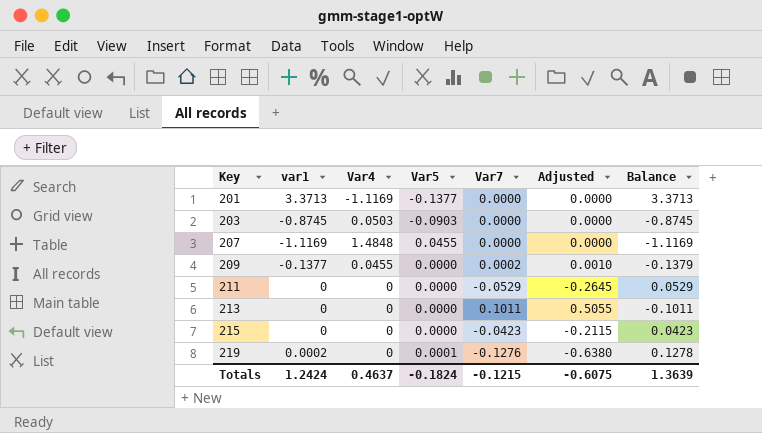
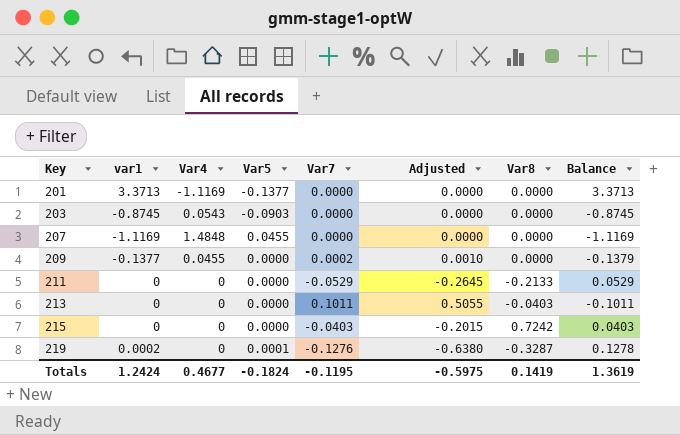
column Var8 | position: none -> 7
203 | Var4: 0.0503 -> 0.0543
215 | Var7: -0.0423 -> -0.0403
215 | Adjusted: -0.2115 -> -0.2015
215 | Balance: 0.0423 -> 0.0403
Totals | Var4: 0.4637 -> 0.4677
Totals | Var7: -0.1215 -> -0.1195
Totals | Adjusted: -0.6075 -> -0.5975
Totals | Balance: 1.3639 -> 1.3619

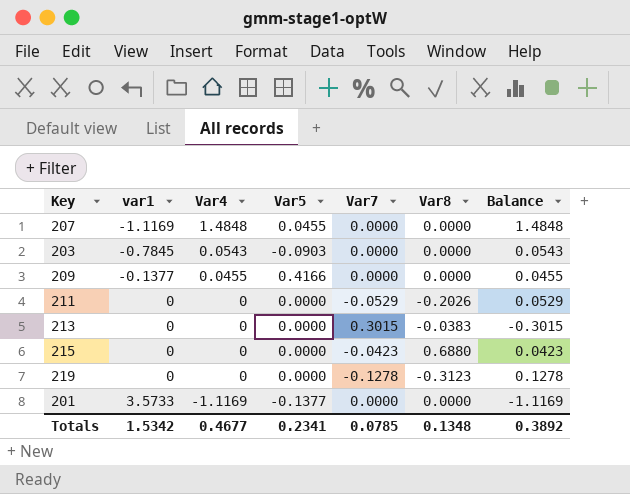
row order: Key ascending -> var1 ascending
column Adjusted | formula: [Var7] * 5 -> none
column Balance | formula: [var1] - [Var7] -> [Var4] - [Var7]
203 | var1: -0.8745 -> -0.7845
209 | Var5: 0.0000 -> 0.4166
209 | Var7: 0.0002 -> 0.0000
211 | Var8: -0.2133 -> -0.2026
213 | Var7: 0.1011 -> 0.3015
213 | Var8: -0.0403 -> -0.0383
215 | Var7: -0.0403 -> -0.0423
215 | Var8: 0.7242 -> 0.6880
219 | var1: 0.0002 -> 0
219 | Var5: 0.0001 -> 0.0000
219 | Var7: -0.1276 -> -0.1278
219 | Var8: -0.3287 -> -0.3123
201 | var1: 3.3713 -> 3.5733
Totals | var1: 1.2424 -> 1.5342
Totals | Var5: -0.1824 -> 0.2341
Totals | Var7: -0.1195 -> 0.0785
Totals | Var8: 0.1419 -> 0.1348
Totals | Balance: 1.3619 -> 0.3892

